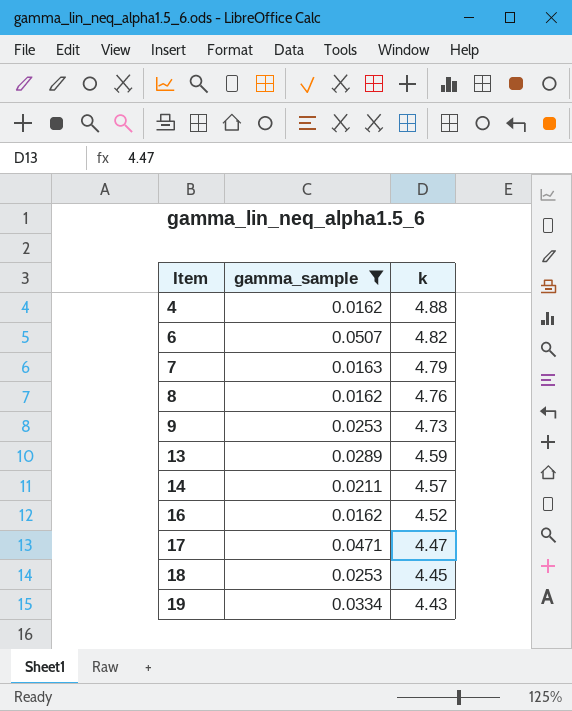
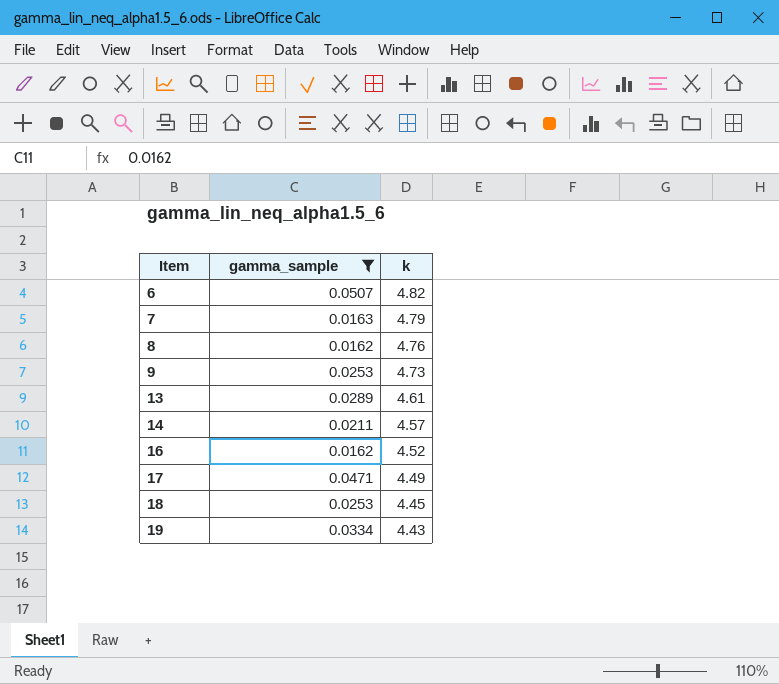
row 4: 0.0162 | 4.88 -> none
13 | k: 4.59 -> 4.61
17 | k: 4.47 -> 4.49

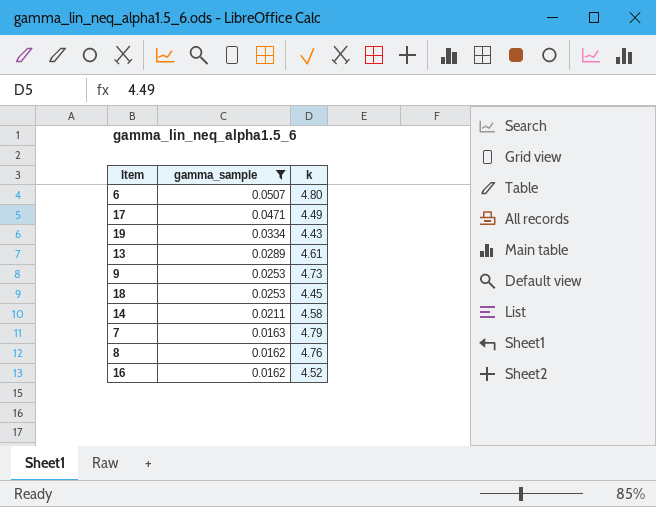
row order: Item ascending -> gamma_sample descending
6 | k: 4.82 -> 4.80
14 | k: 4.57 -> 4.58

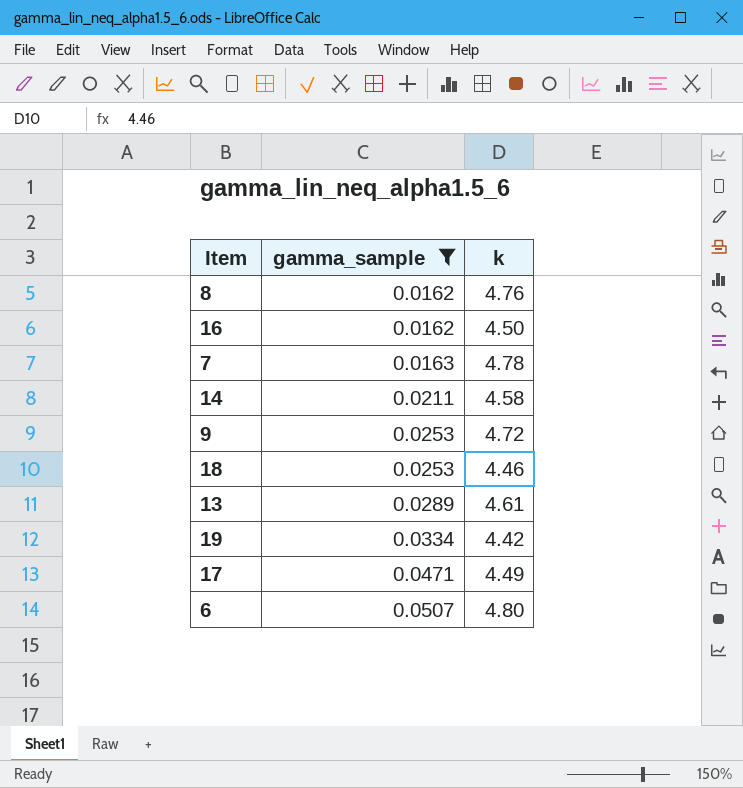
row order: gamma_sample descending -> gamma_sample ascending
16 | k: 4.52 -> 4.50
7 | k: 4.79 -> 4.78
9 | k: 4.73 -> 4.72
18 | k: 4.45 -> 4.46
19 | k: 4.43 -> 4.42

